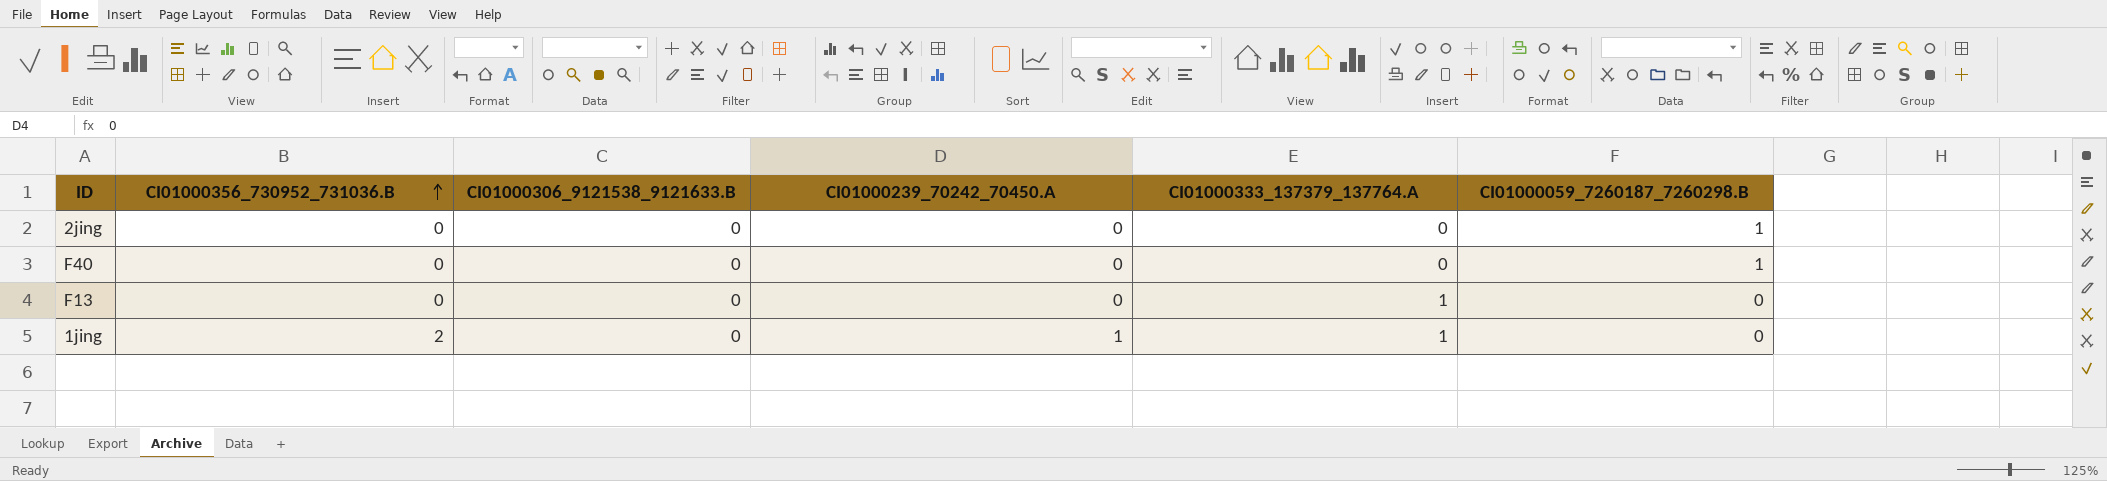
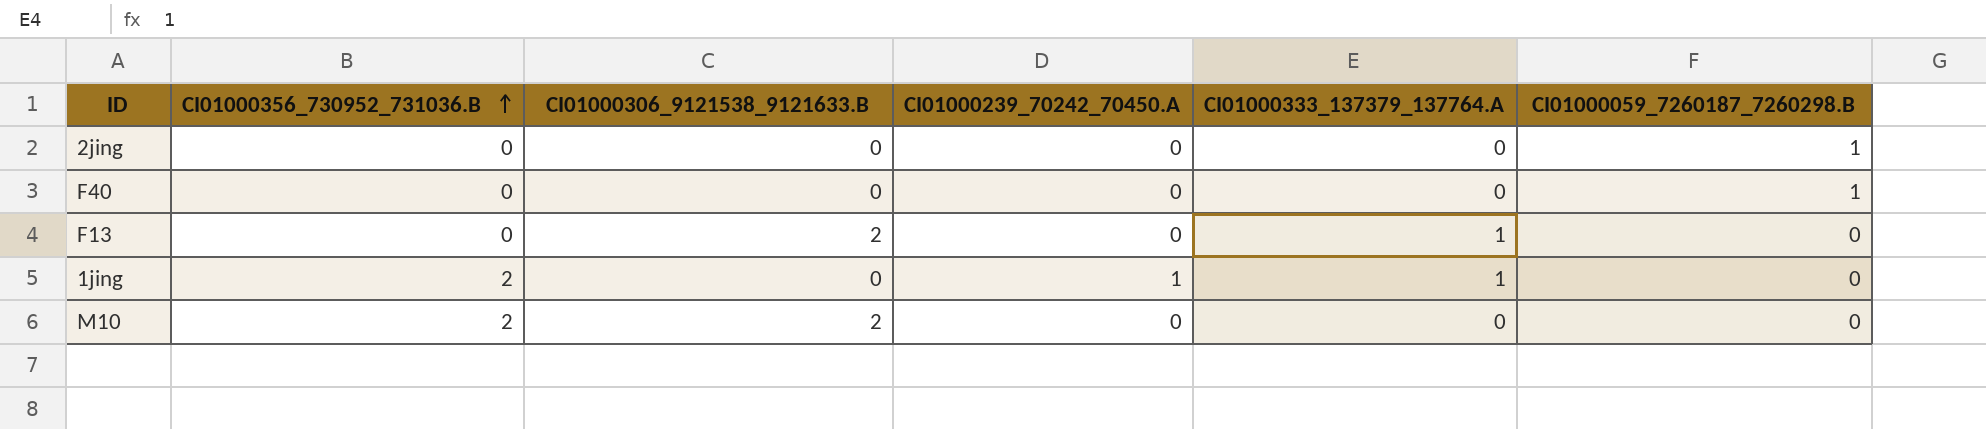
F13 | CI01000306_9121538_9121633.B: 0 -> 2
row M10: none -> 2 | 2 | 0 | 0 | 0

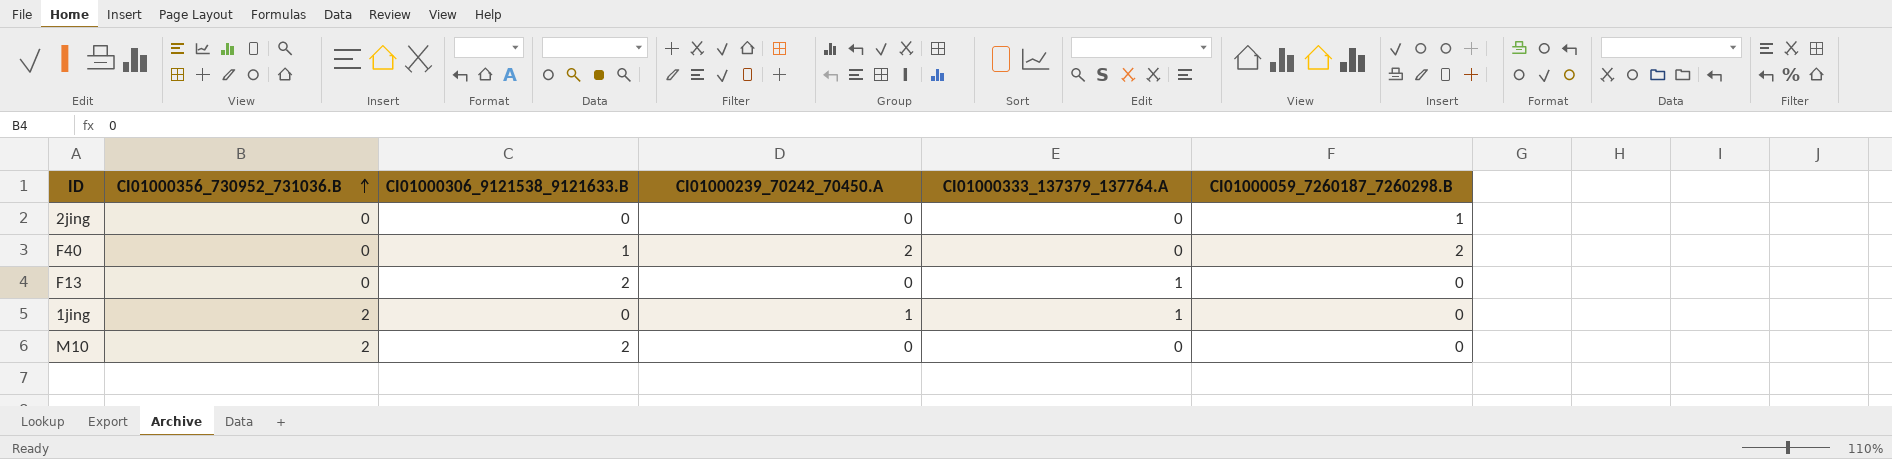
F40 | CI01000306_9121538_9121633.B: 0 -> 1
F40 | CI01000239_70242_70450.A: 0 -> 2
F40 | CI01000059_7260187_7260298.B: 1 -> 2

